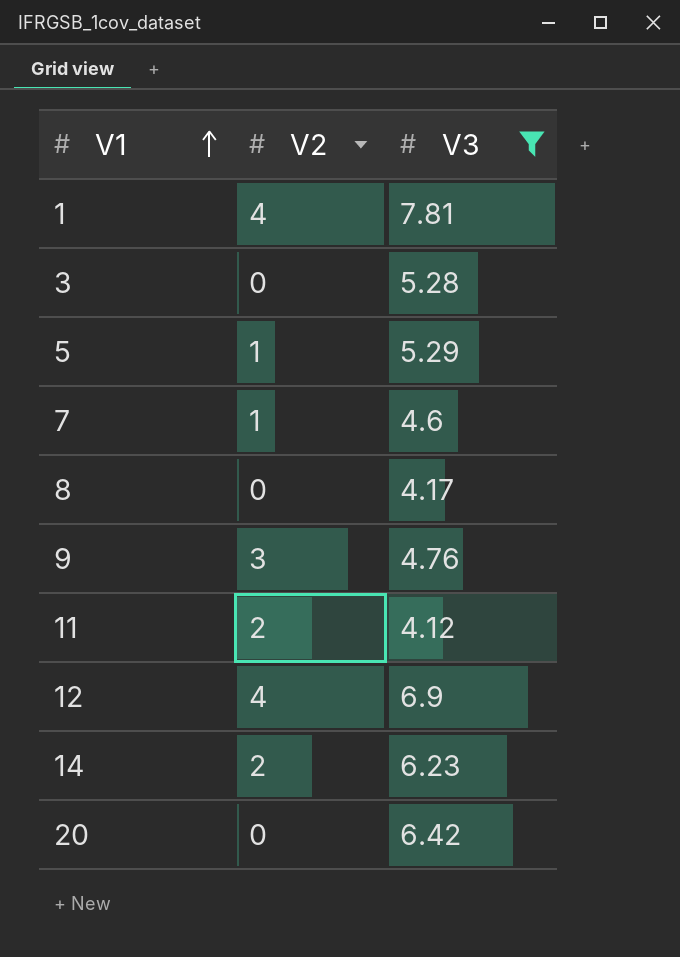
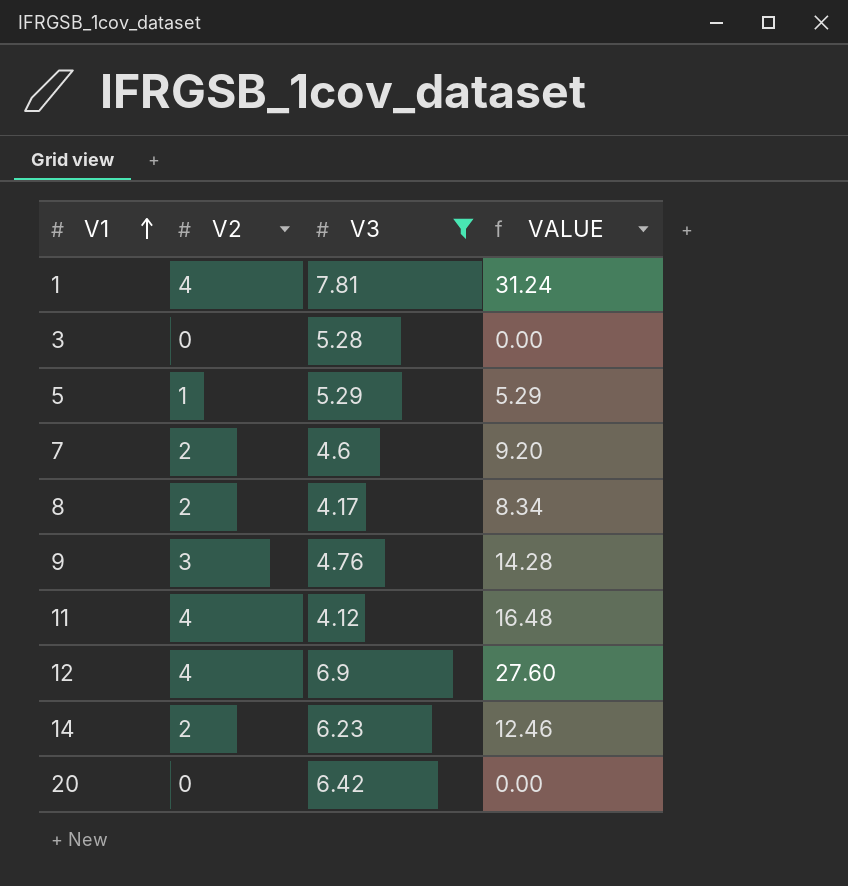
column VALUE | formula: none -> [V2] * [V3]
7 | V2: 1 -> 2
8 | V2: 0 -> 2
11 | V2: 2 -> 4

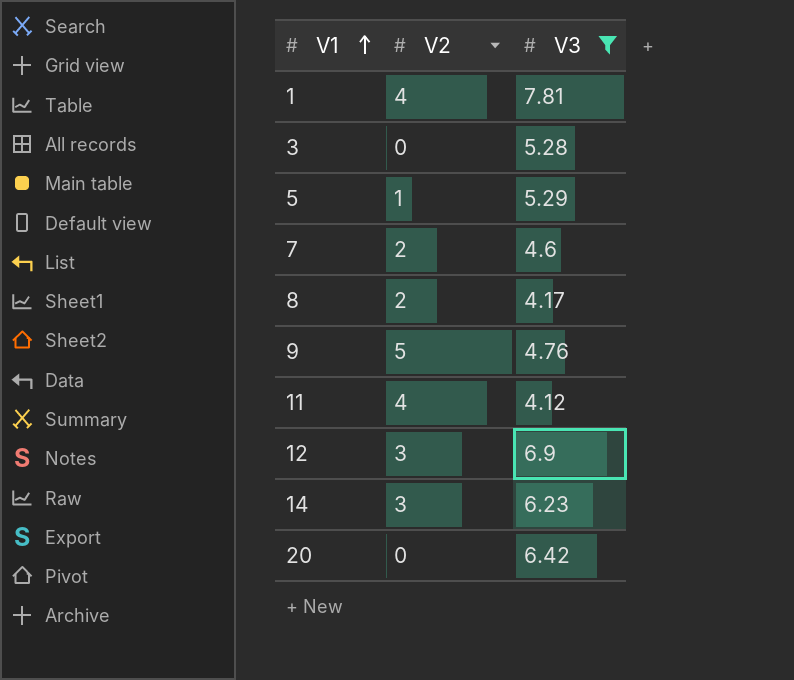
column VALUE | formula: [V2] * [V3] -> none
9 | V2: 3 -> 5
12 | V2: 4 -> 3
14 | V2: 2 -> 3

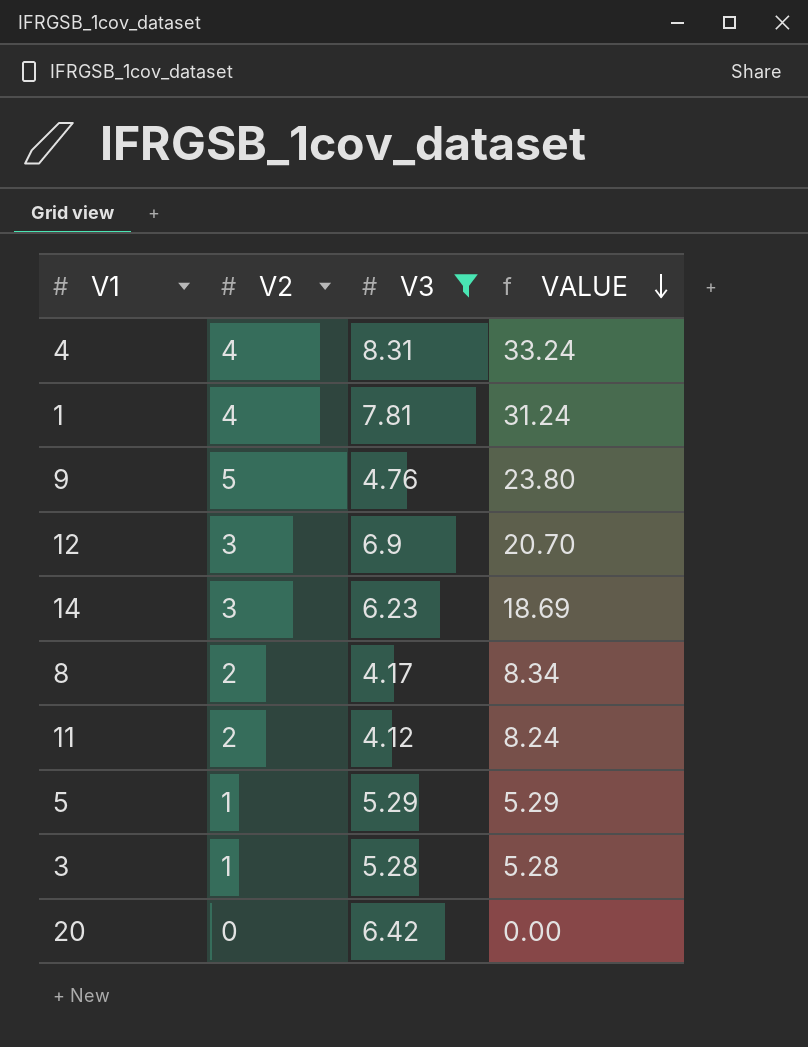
row order: V1 ascending -> VALUE descending
column VALUE | formula: none -> [V2] * [V3]
row 7: 2 | 4.6 -> none
row 4: none -> 4 | 8.31 | 33.24
11 | V2: 4 -> 2
3 | V2: 0 -> 1

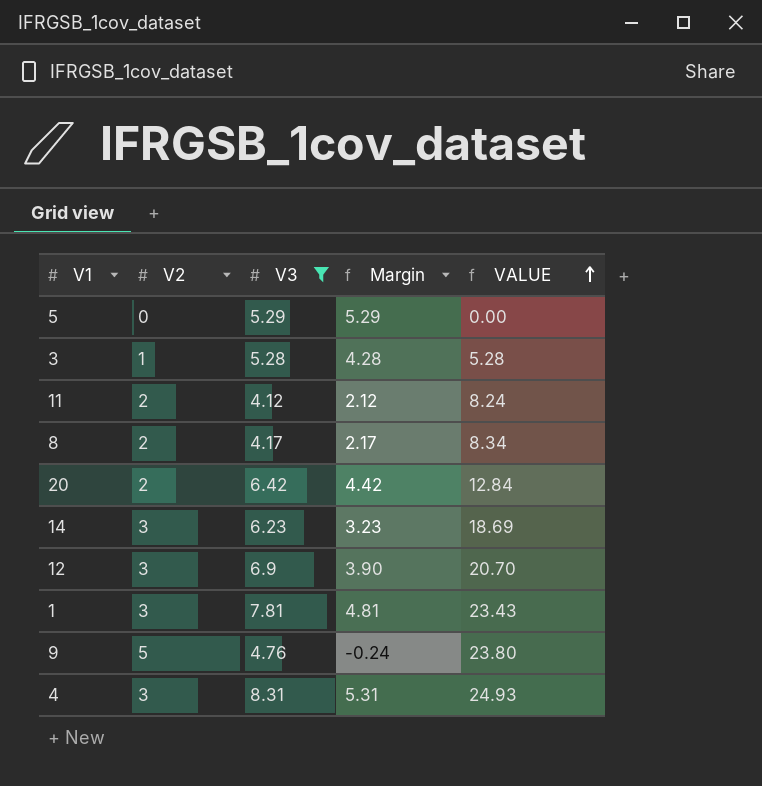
row order: VALUE descending -> VALUE ascending
column Margin | formula: none -> [V3] - [V2]
5 | V2: 1 -> 0
5 | VALUE: 5.29 -> 0.00
20 | V2: 0 -> 2
20 | VALUE: 0.00 -> 12.84
1 | V2: 4 -> 3
1 | VALUE: 31.24 -> 23.43
4 | V2: 4 -> 3
4 | VALUE: 33.24 -> 24.93

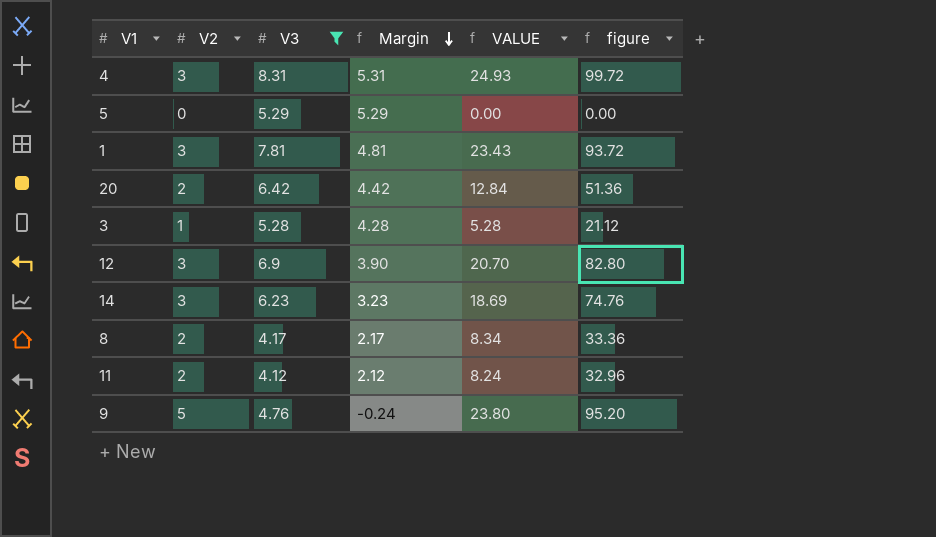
row order: VALUE ascending -> Margin descending
column figure | formula: none -> [VALUE] * 4

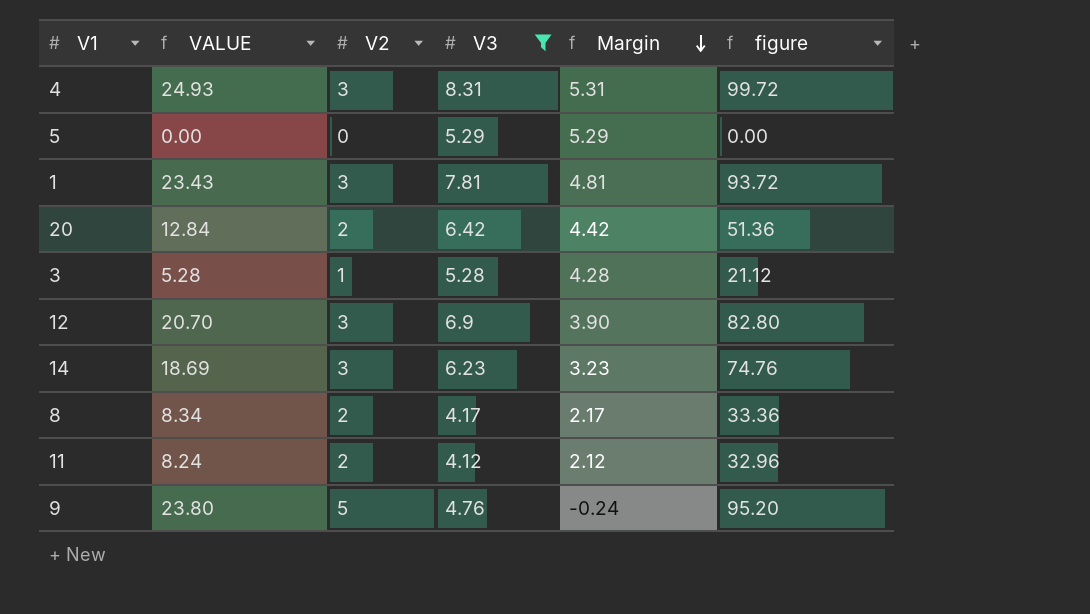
column VALUE | position: 5 -> 2

